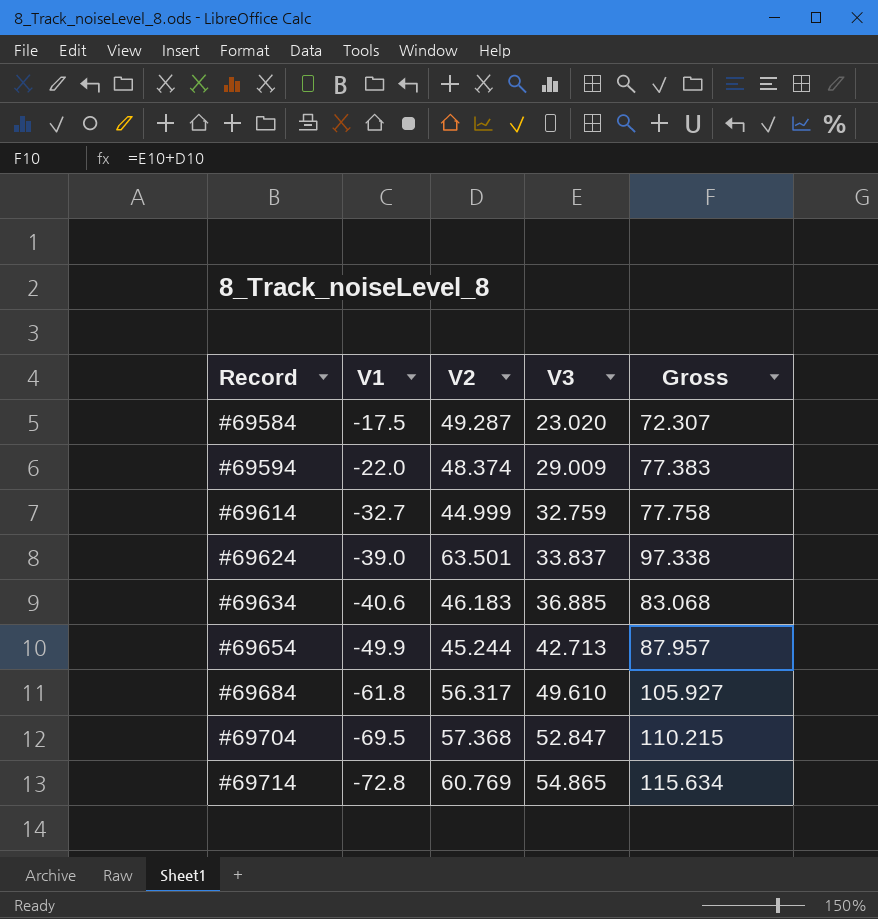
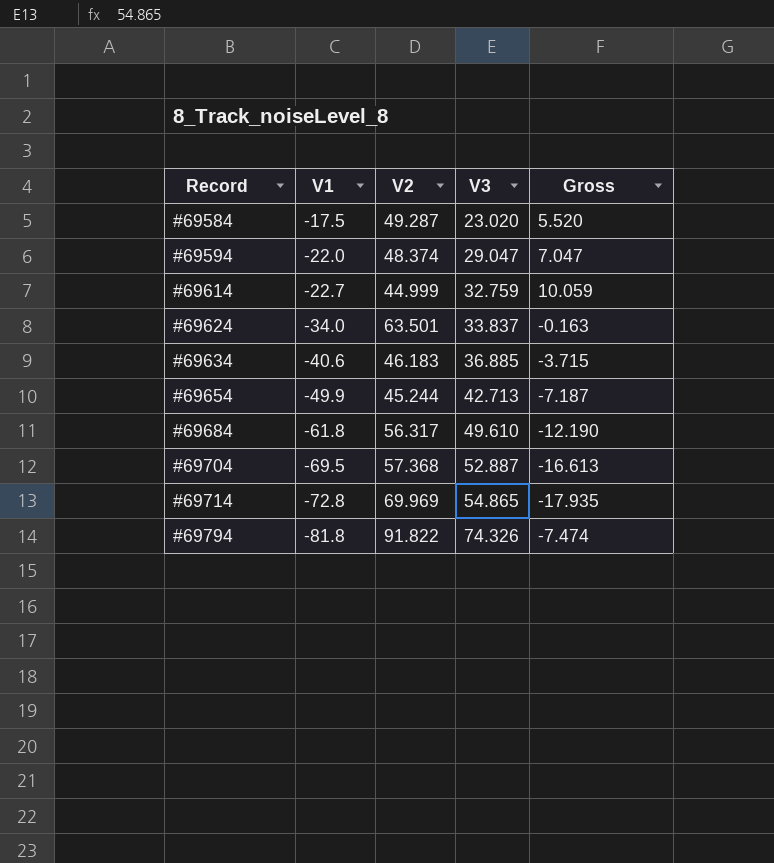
column Gross | formula: [V2] + [V3] -> [V1] + [V3]
#69594 | V3: 29.009 -> 29.047
#69614 | V1: -32.7 -> -22.7
#69624 | V1: -39.0 -> -34.0
#69704 | V3: 52.847 -> 52.887
#69714 | V2: 60.769 -> 69.969
row #69794: none -> -81.8 | 91.822 | 74.326 | -7.474

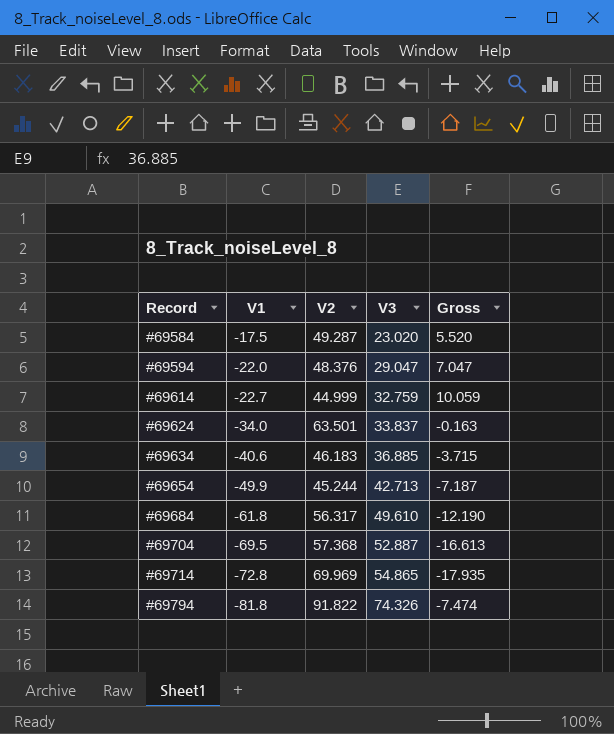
#69594 | V2: 48.374 -> 48.376

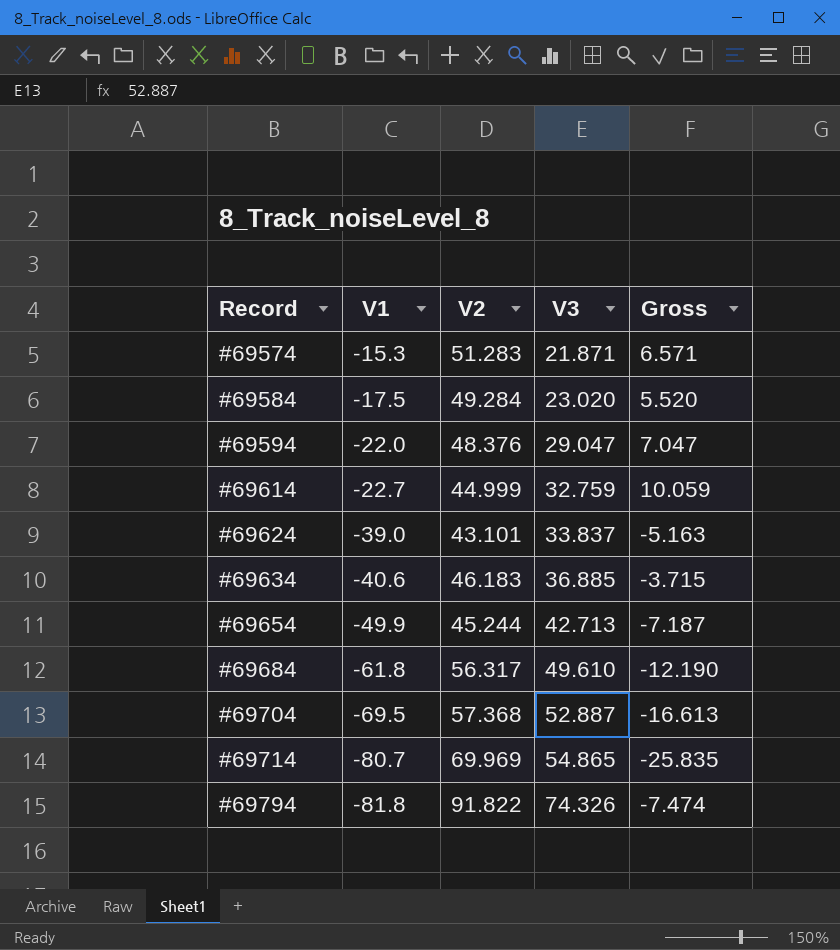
row #69574: none -> -15.3 | 51.283 | 21.871 | 6.571
#69584 | V2: 49.287 -> 49.284
#69624 | V1: -34.0 -> -39.0
#69624 | V2: 63.501 -> 43.101
#69624 | Gross: -0.163 -> -5.163
#69714 | V1: -72.8 -> -80.7
#69714 | Gross: -17.935 -> -25.835

